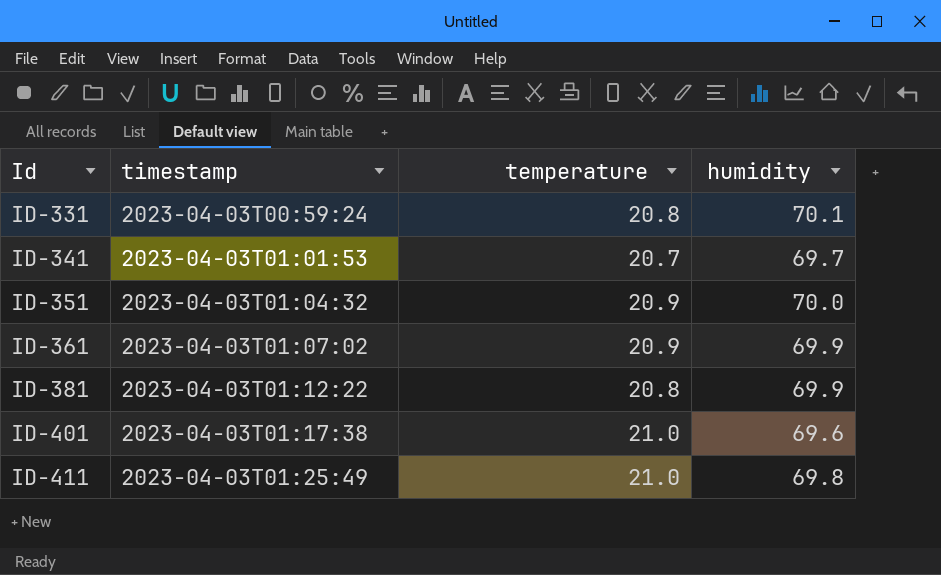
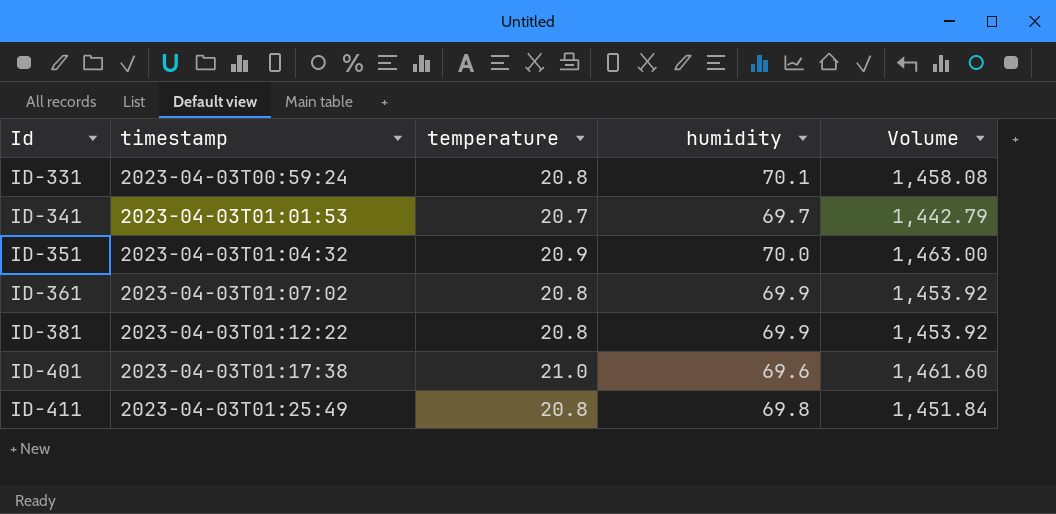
column Volume | formula: none -> [temperature] * [humidity]
ID-361 | temperature: 20.9 -> 20.8
ID-411 | temperature: 21.0 -> 20.8

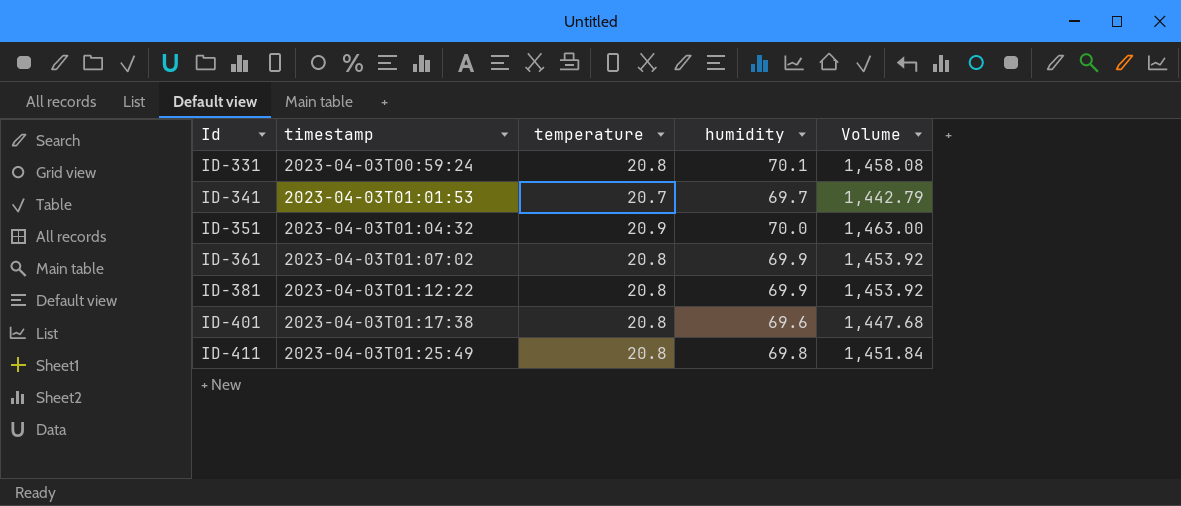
ID-401 | temperature: 21.0 -> 20.8
ID-401 | Volume: 1,461.60 -> 1,447.68

